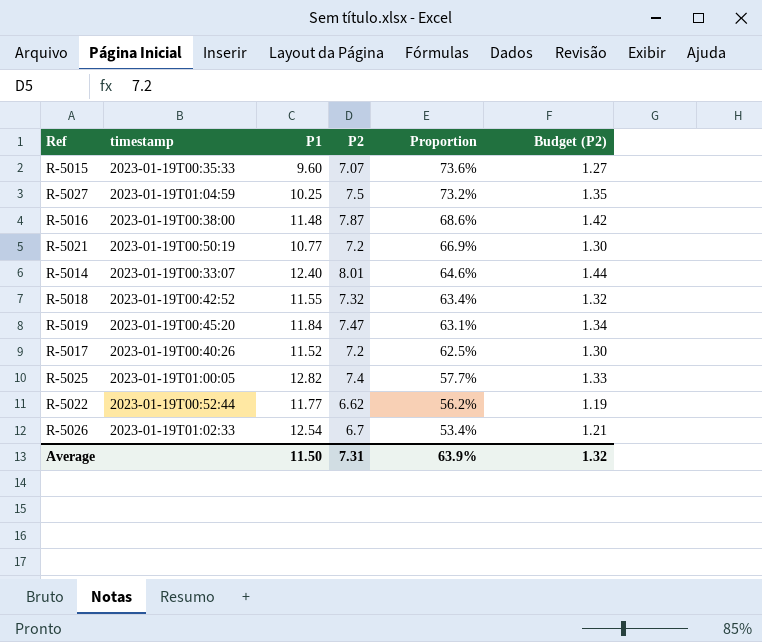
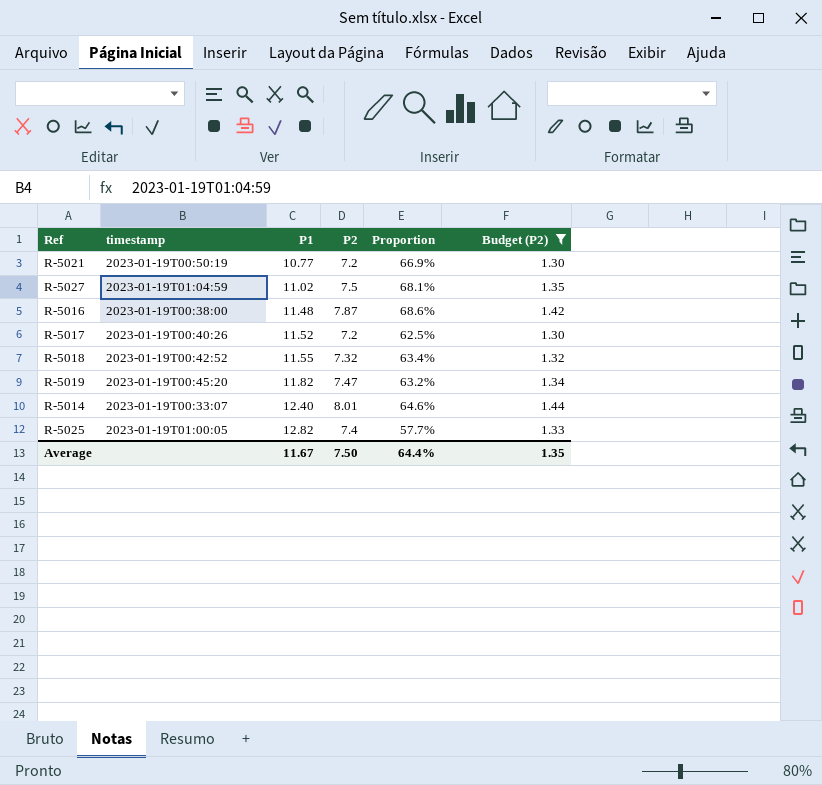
filter: none -> Budget (P2) >= 1.30
row order: Proportion descending -> P1 ascending
R-5027 | P1: 10.25 -> 11.02
R-5027 | Proportion: 73.2% -> 68.1%
R-5019 | P1: 11.84 -> 11.82
R-5019 | Proportion: 63.1% -> 63.2%
Average | P1: 11.50 -> 11.67
Average | P2: 7.31 -> 7.50
Average | Proportion: 63.9% -> 64.4%
Average | Budget (P2): 1.32 -> 1.35

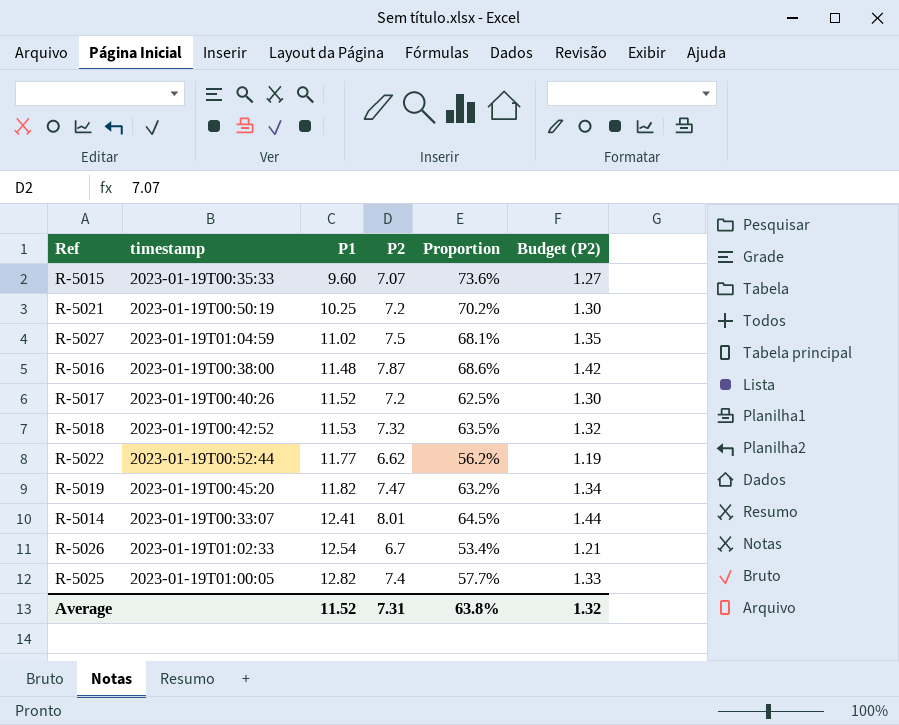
filter: Budget (P2) >= 1.30 -> none
R-5021 | P1: 10.77 -> 10.25
R-5021 | Proportion: 66.9% -> 70.2%
R-5018 | P1: 11.55 -> 11.53
R-5018 | Proportion: 63.4% -> 63.5%
R-5014 | P1: 12.40 -> 12.41
R-5014 | Proportion: 64.6% -> 64.5%
Average | P1: 11.67 -> 11.52
Average | P2: 7.50 -> 7.31
Average | Proportion: 64.4% -> 63.8%
Average | Budget (P2): 1.35 -> 1.32

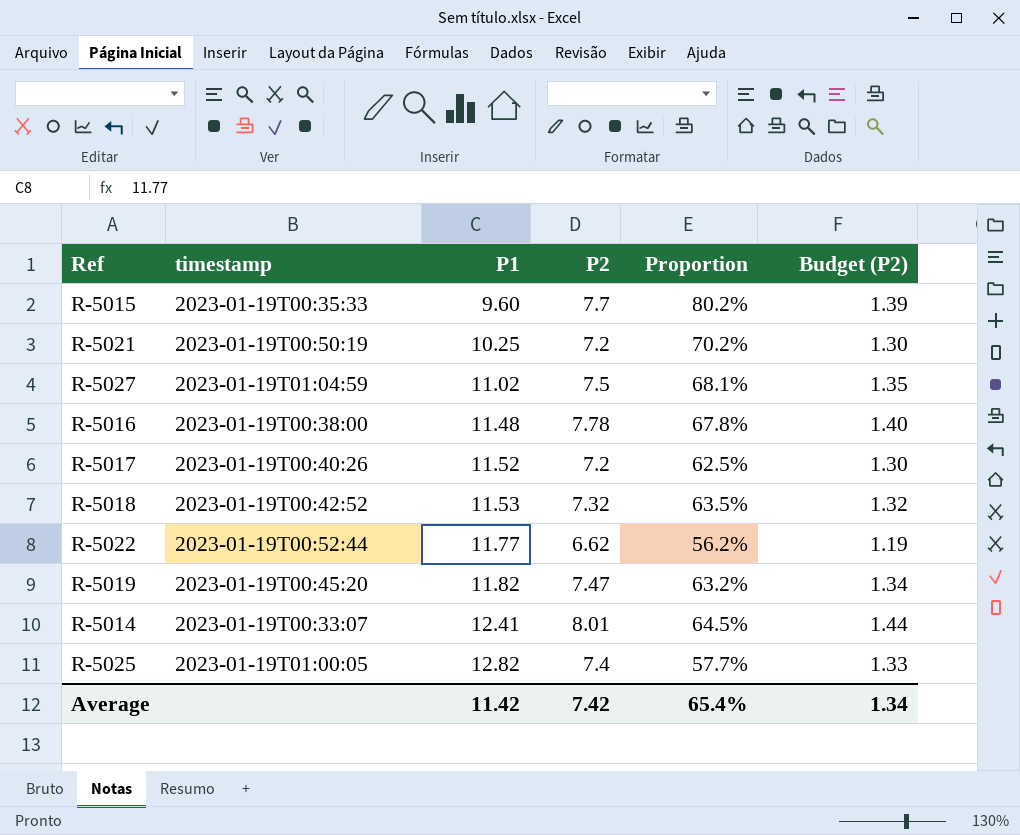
row R-5026: 2023-01-19T01:02:33 | 12.54 | 6.7 | 53.4% | 1.21 -> none
R-5015 | P2: 7.07 -> 7.7
R-5015 | Proportion: 73.6% -> 80.2%
R-5015 | Budget (P2): 1.27 -> 1.39
R-5016 | P2: 7.87 -> 7.78
R-5016 | Proportion: 68.6% -> 67.8%
R-5016 | Budget (P2): 1.42 -> 1.40
Average | P1: 11.52 -> 11.42
Average | P2: 7.31 -> 7.42
Average | Proportion: 63.8% -> 65.4%
Average | Budget (P2): 1.32 -> 1.34

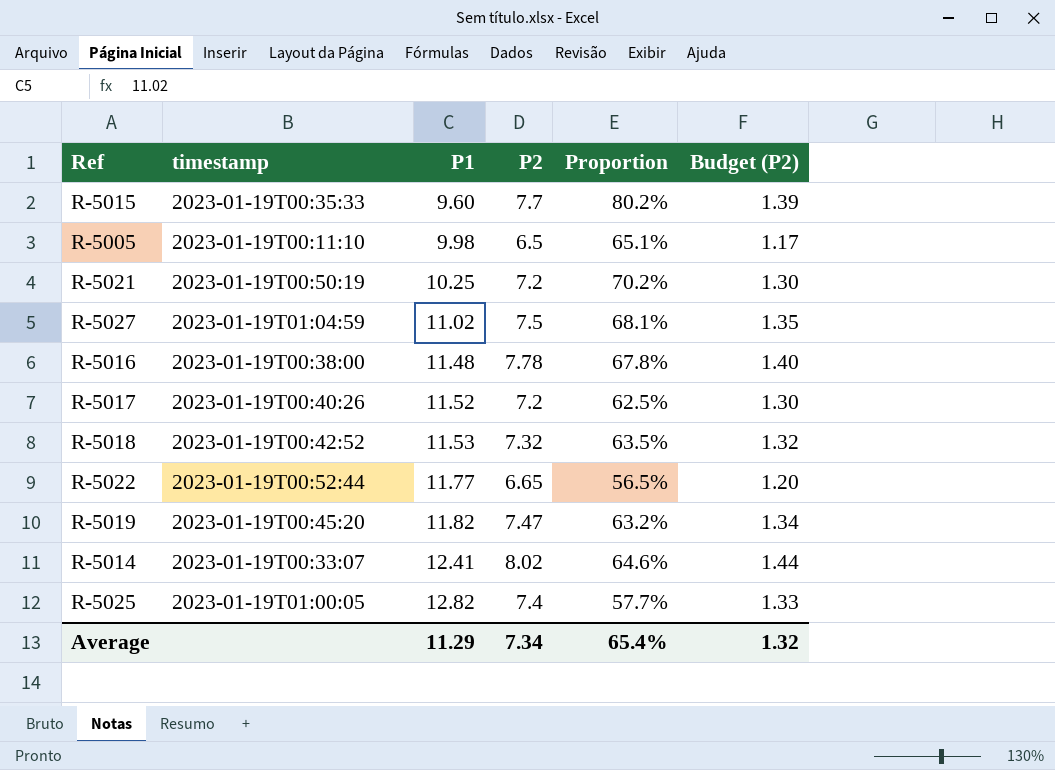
row R-5005: none -> 2023-01-19T00:11:10 | 9.98 | 6.5 | 65.1% | 1.17
R-5022 | P2: 6.62 -> 6.65
R-5022 | Proportion: 56.2% -> 56.5%
R-5022 | Budget (P2): 1.19 -> 1.20
R-5014 | P2: 8.01 -> 8.02
R-5014 | Proportion: 64.5% -> 64.6%
Average | P1: 11.42 -> 11.29
Average | P2: 7.42 -> 7.34
Average | Budget (P2): 1.34 -> 1.32

